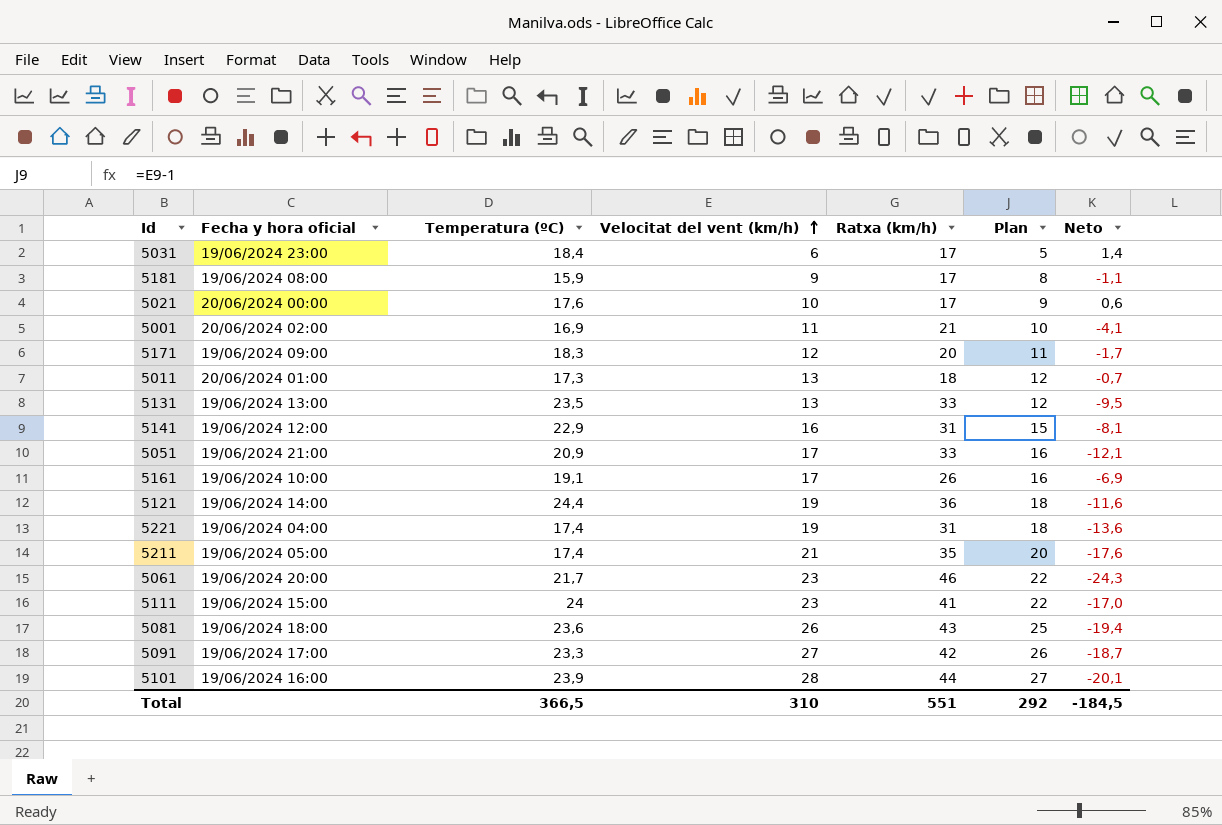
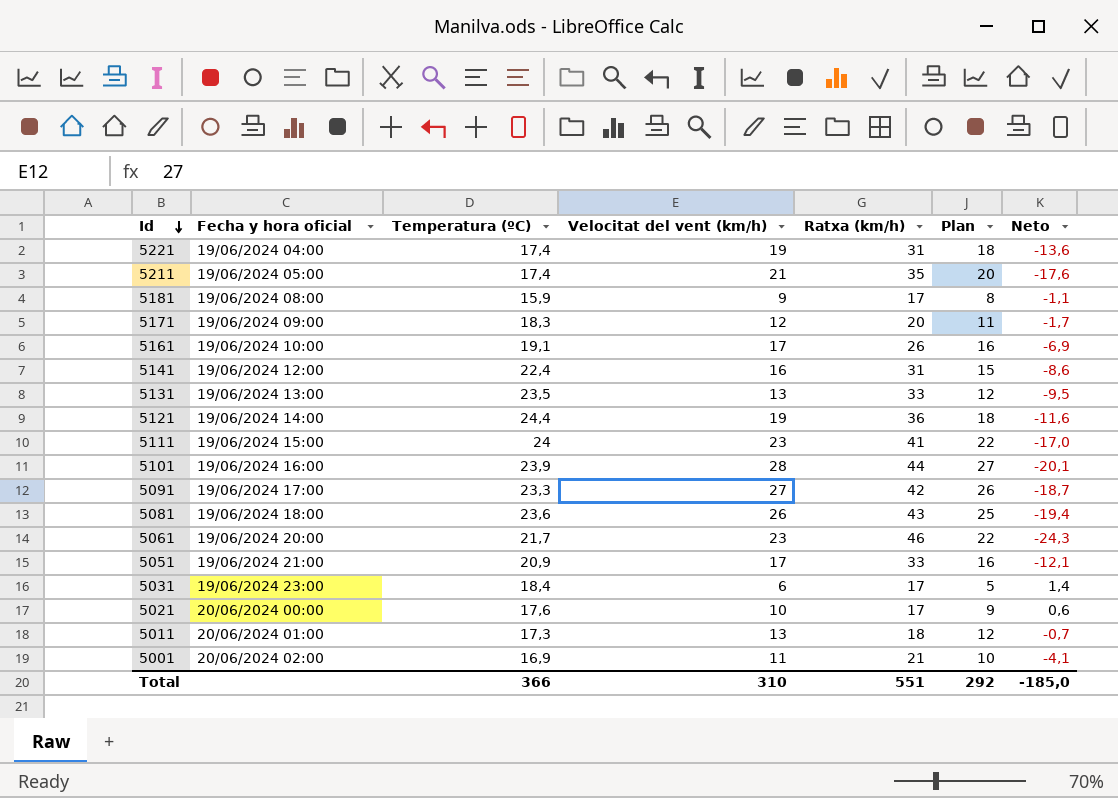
row order: Velocitat del vent (km/h) ascending -> Id descending
5141 | Temperatura (ºC): 22,9 -> 22,4
5141 | Neto: -8,1 -> -8,6
Total | Temperatura (ºC): 366,5 -> 366
Total | Neto: -184,5 -> -185,0

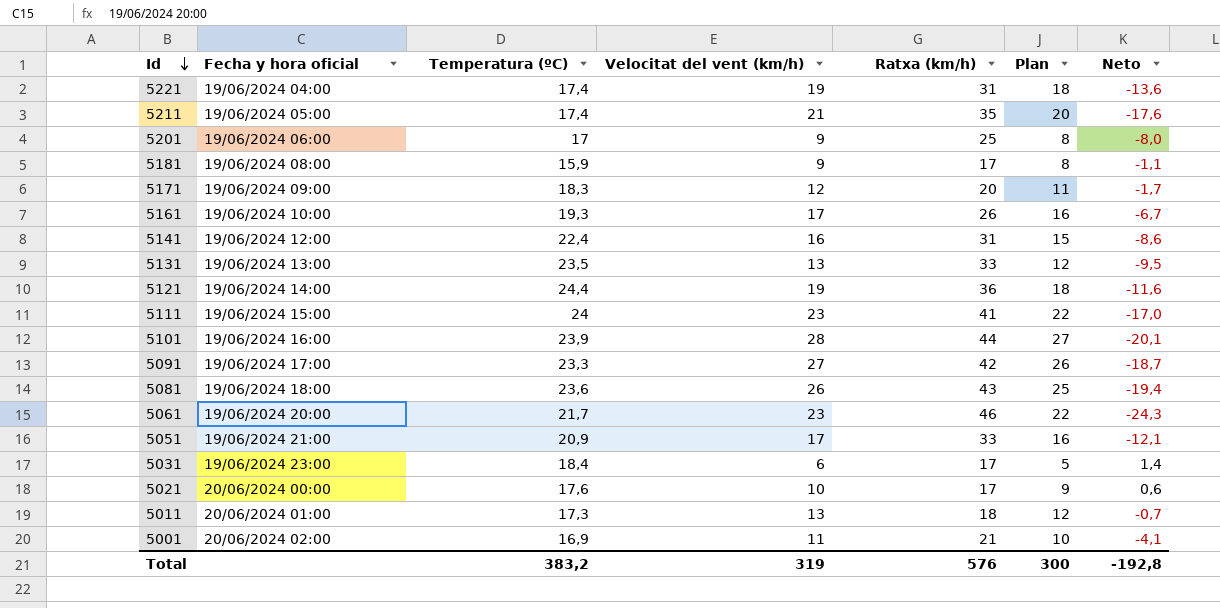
row 5201: none -> 19/06/2024 06:00 | 17 | 9 | 25 | 8 | -8,0
5161 | Temperatura (ºC): 19,1 -> 19,3
5161 | Neto: -6,9 -> -6,7
Total | Temperatura (ºC): 366 -> 383,2
Total | Velocitat del vent (km/h): 310 -> 319
Total | Ratxa (km/h): 551 -> 576
Total | Plan: 292 -> 300
Total | Neto: -185,0 -> -192,8

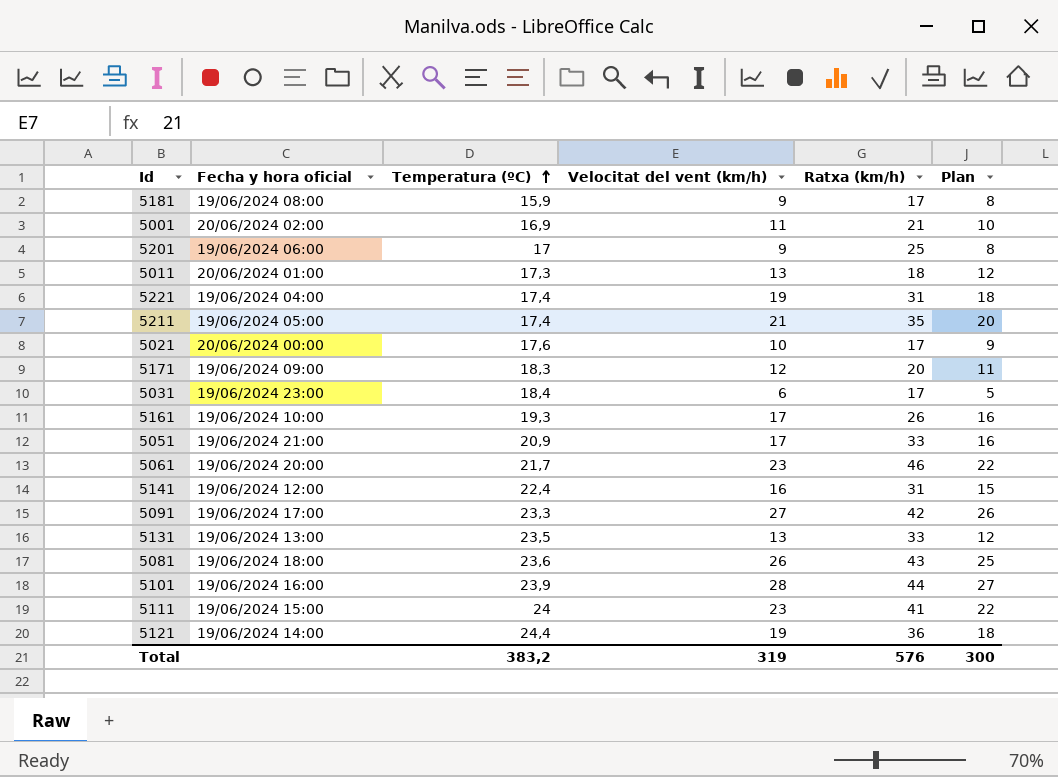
row order: Id descending -> Temperatura (ºC) ascending
column Neto | formula: [Temperatura (ºC)] - [Ratxa (km/h)] -> none

